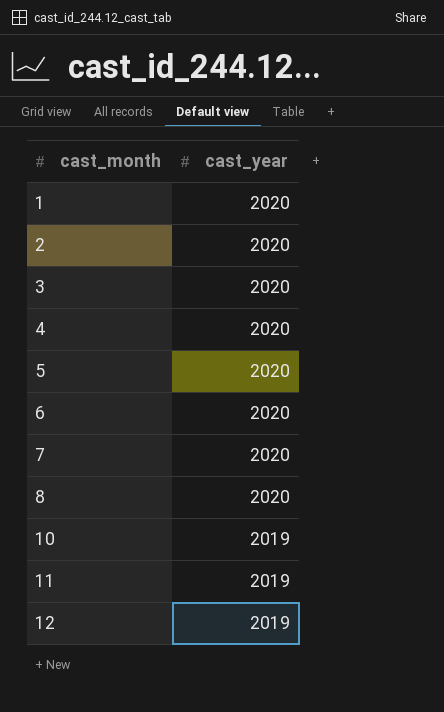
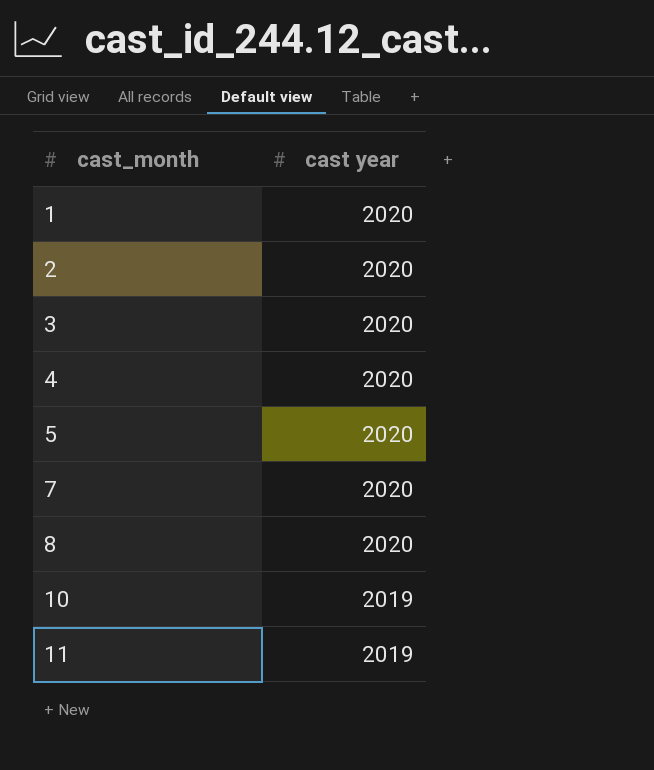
column name: cast_year -> cast year
row 6: 2020 -> none
row 12: 2019 -> none

